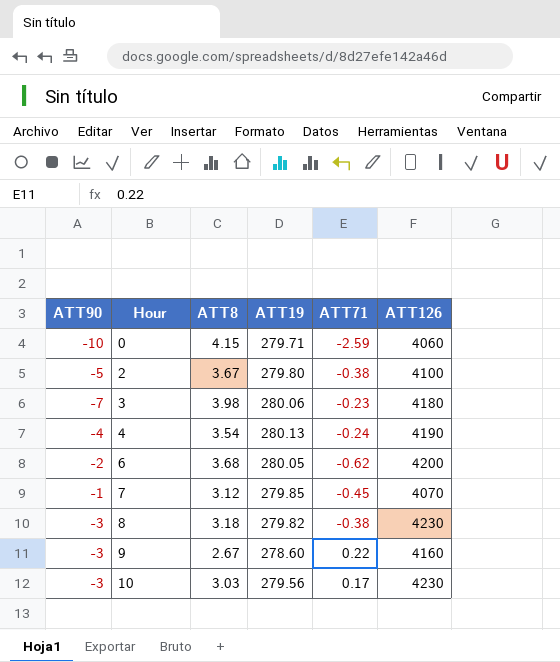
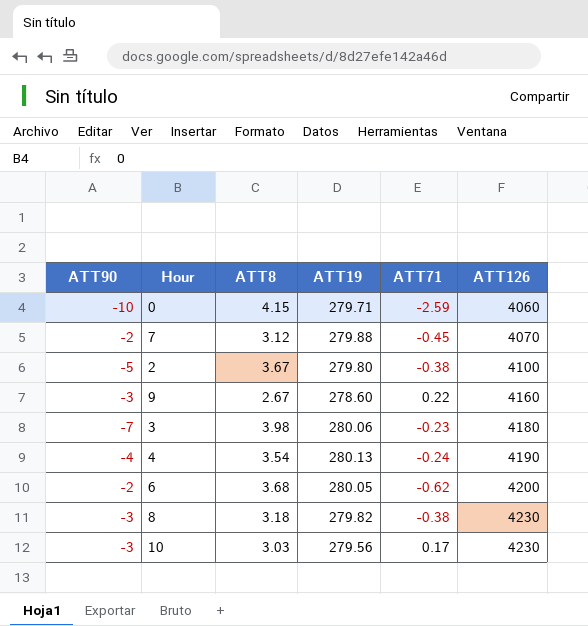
row order: Hour ascending -> ATT126 ascending
7 | ATT90: -1 -> -2
7 | ATT19: 279.85 -> 279.88

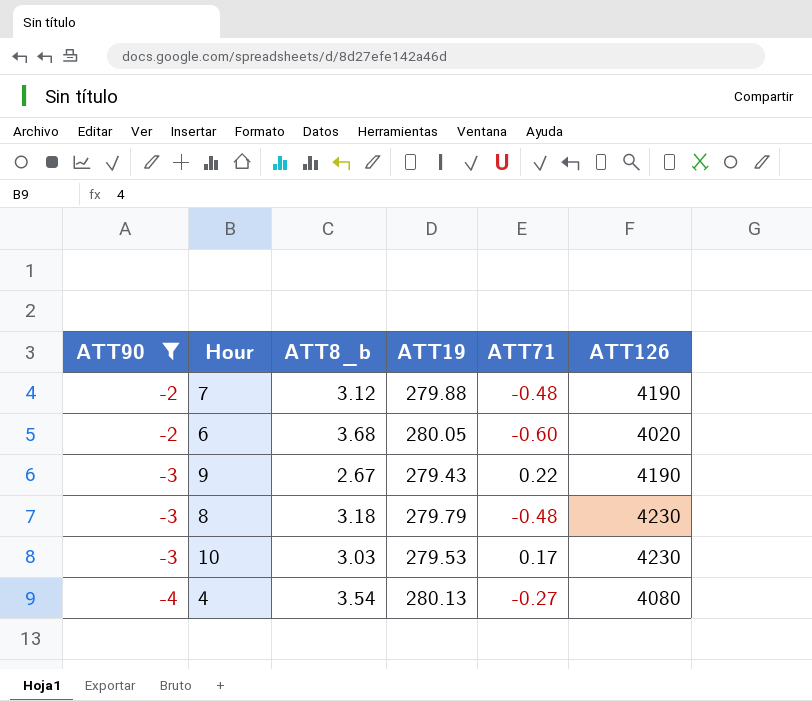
filter: none -> ATT90 >= -4
row order: ATT126 ascending -> ATT90 descending
column name: ATT8 -> ATT8_b
7 | ATT71: -0.45 -> -0.48
7 | ATT126: 4070 -> 4190
6 | ATT71: -0.62 -> -0.60
6 | ATT126: 4200 -> 4020
9 | ATT19: 278.60 -> 279.43
9 | ATT126: 4160 -> 4190
8 | ATT19: 279.82 -> 279.79
8 | ATT71: -0.38 -> -0.48
10 | ATT19: 279.56 -> 279.53
4 | ATT71: -0.24 -> -0.27
4 | ATT126: 4190 -> 4080

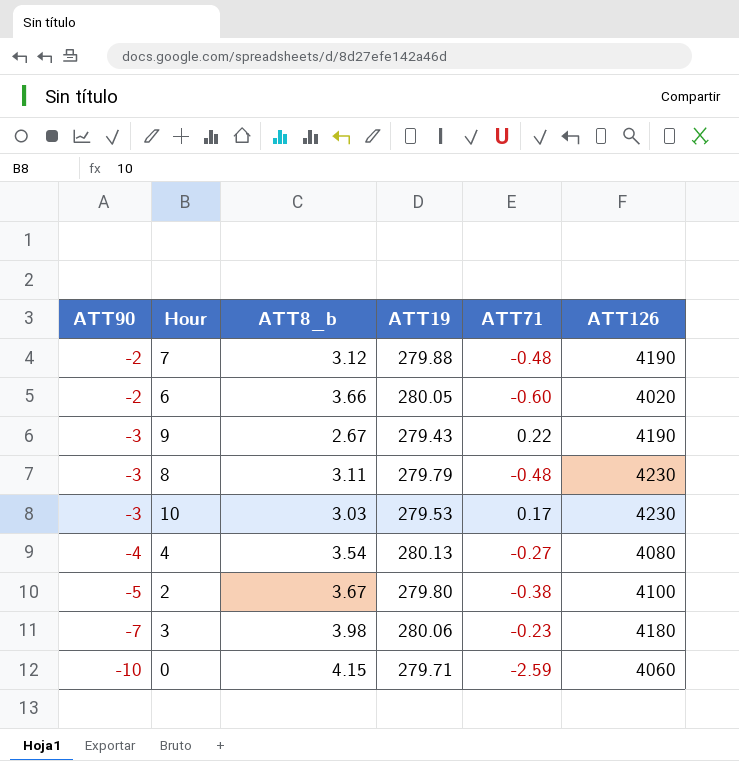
filter: ATT90 >= -4 -> none
6 | ATT8_b: 3.68 -> 3.66
8 | ATT8_b: 3.18 -> 3.11

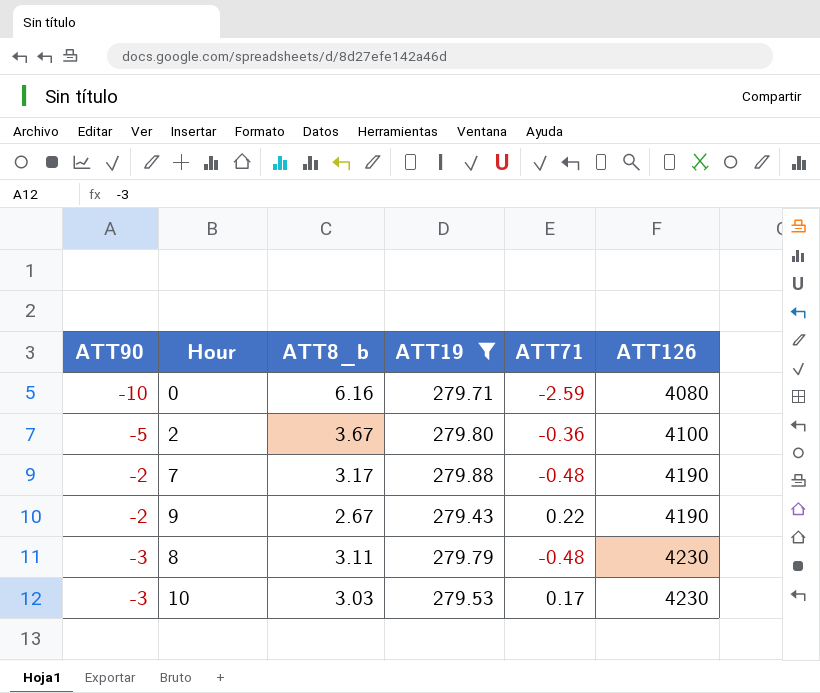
filter: none -> ATT19 <= 279.88
row order: ATT90 descending -> ATT126 ascending
0 | ATT8_b: 4.15 -> 6.16
0 | ATT126: 4060 -> 4080
2 | ATT71: -0.38 -> -0.36
7 | ATT8_b: 3.12 -> 3.17
9 | ATT90: -3 -> -2

